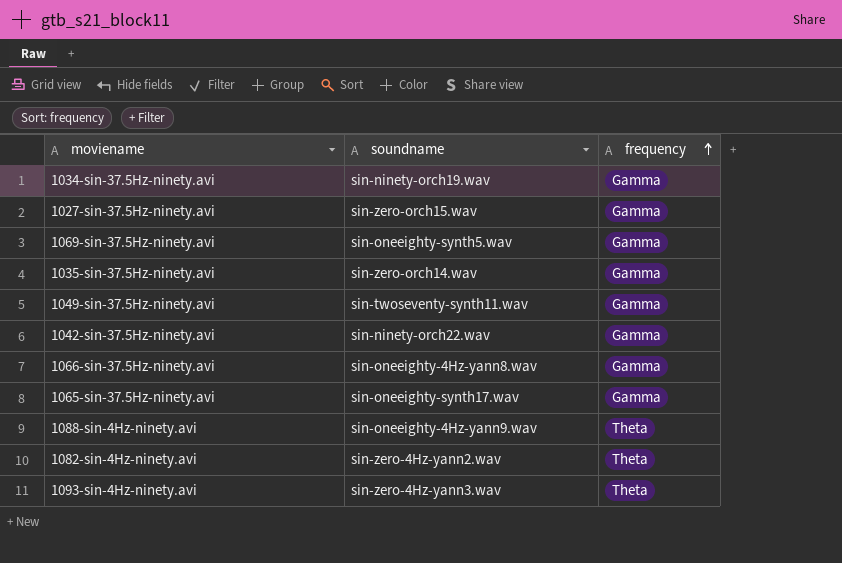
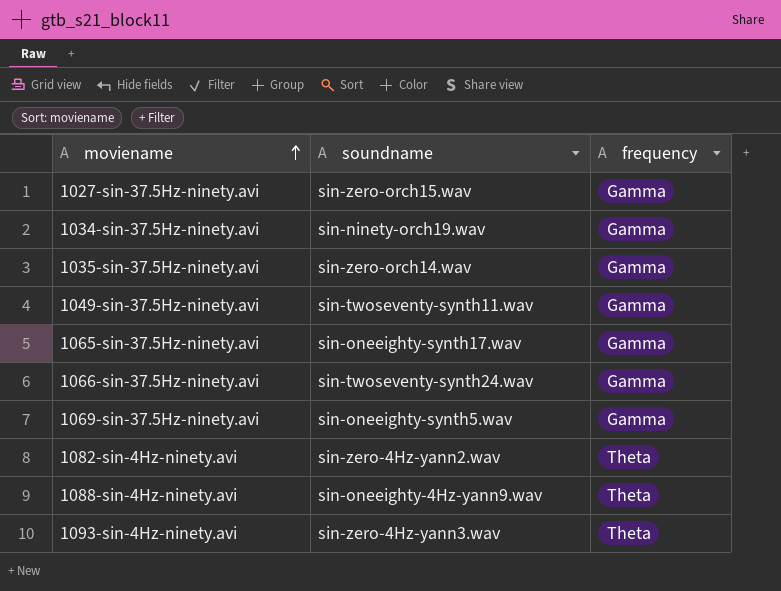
row order: frequency ascending -> moviename ascending
row 1042-sin-37.5Hz-ninety.avi: sin-ninety-orch22.wav | Gamma -> none
1066-sin-37.5Hz-ninety.avi | soundname: sin-oneeighty-4Hz-yann8.wav -> sin-twoseventy-synth24.wav

